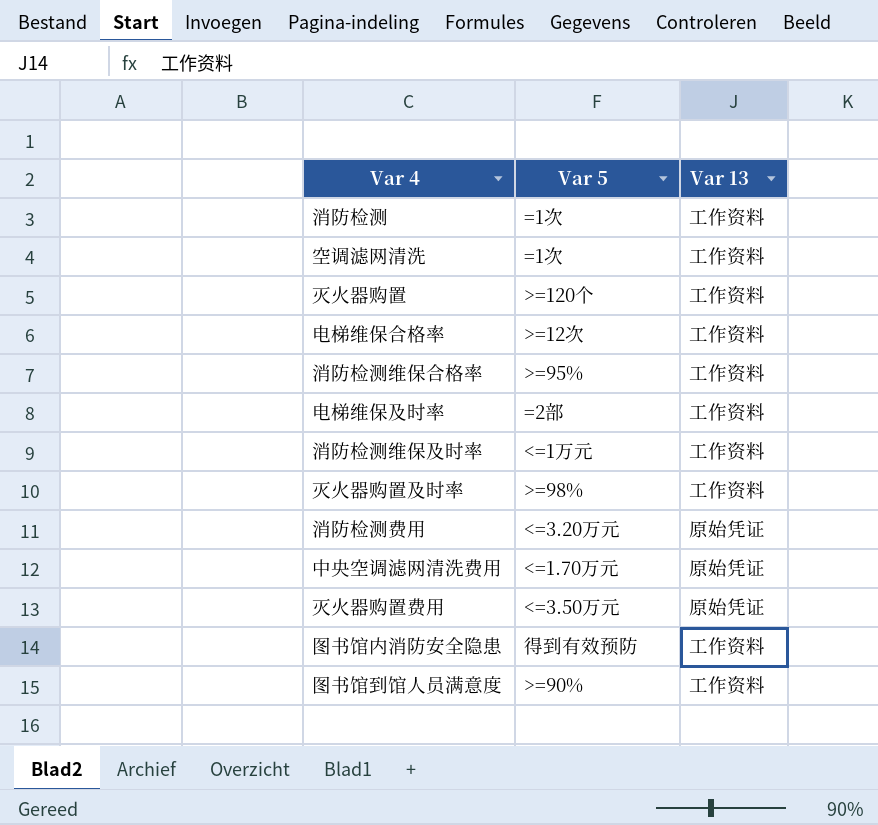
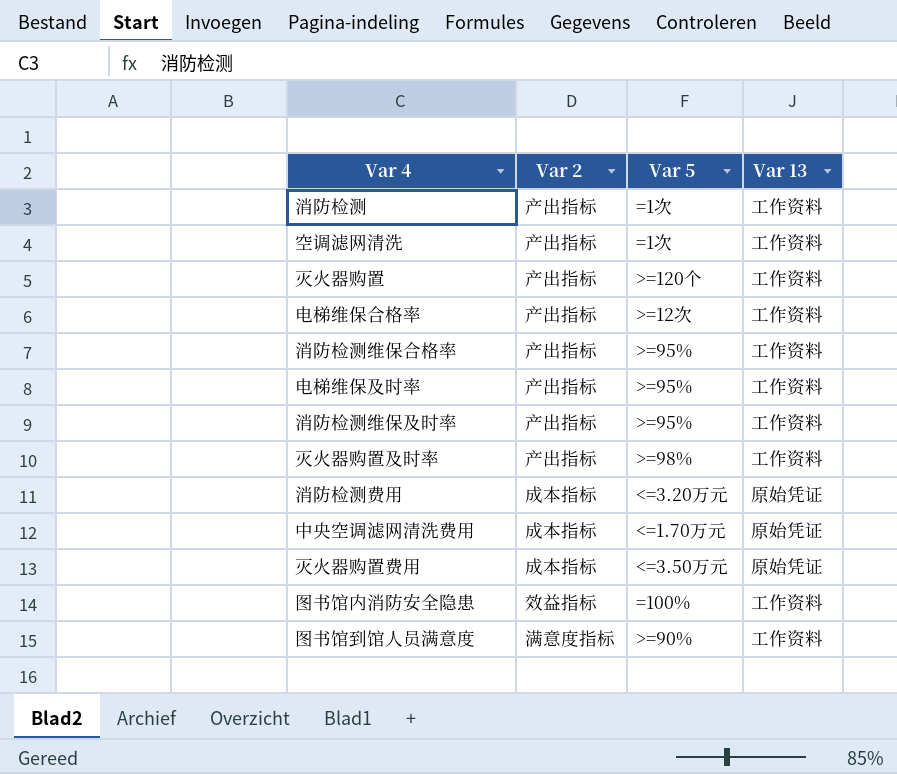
column Var 2 | position: none -> 2
电梯维保及时率 | Var 5: =2部 -> >=95%
消防检测维保及时率 | Var 5: <=1万元 -> >=95%
图书馆内消防安全隐患 | Var 5: 得到有效预防 -> =100%

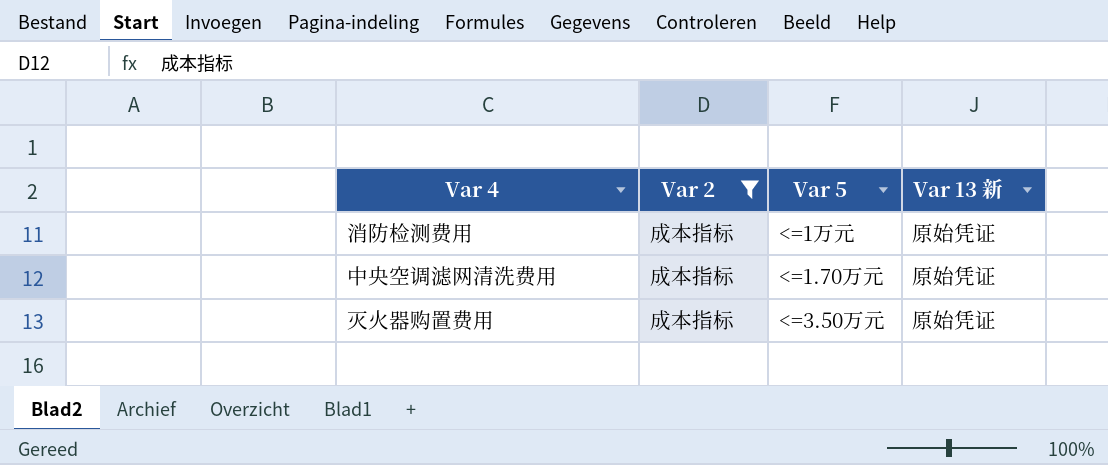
filter: none -> Var 2 = 成本指标
column name: Var 13 -> Var 13 新
消防检测费用 | Var 5: <=3.20万元 -> <=1万元

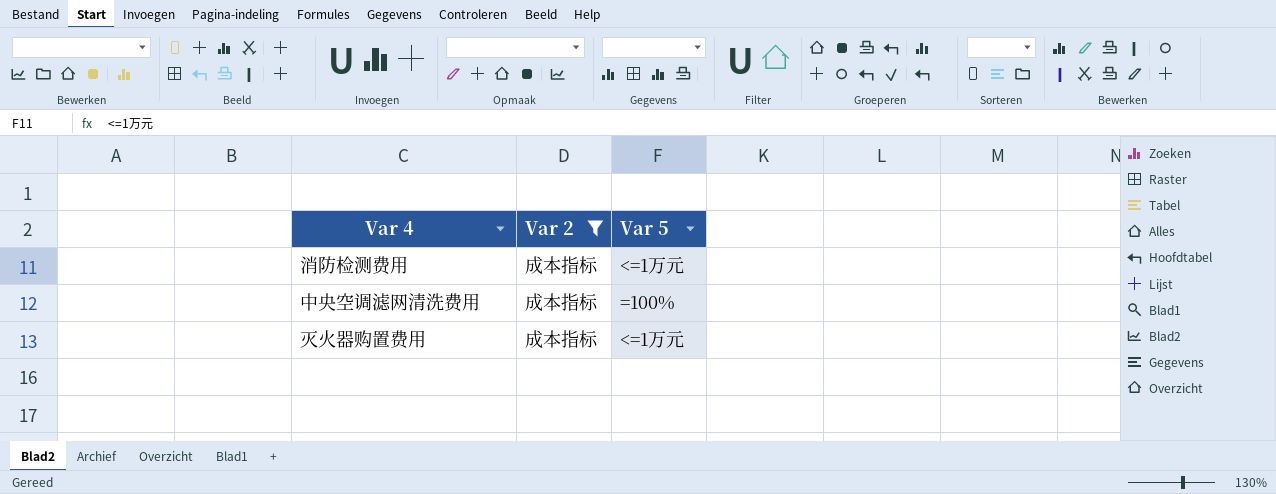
column Var 13 新 | position: 4 -> none
中央空调滤网清洗费用 | Var 5: <=1.70万元 -> =100%
灭火器购置费用 | Var 5: <=3.50万元 -> <=1万元

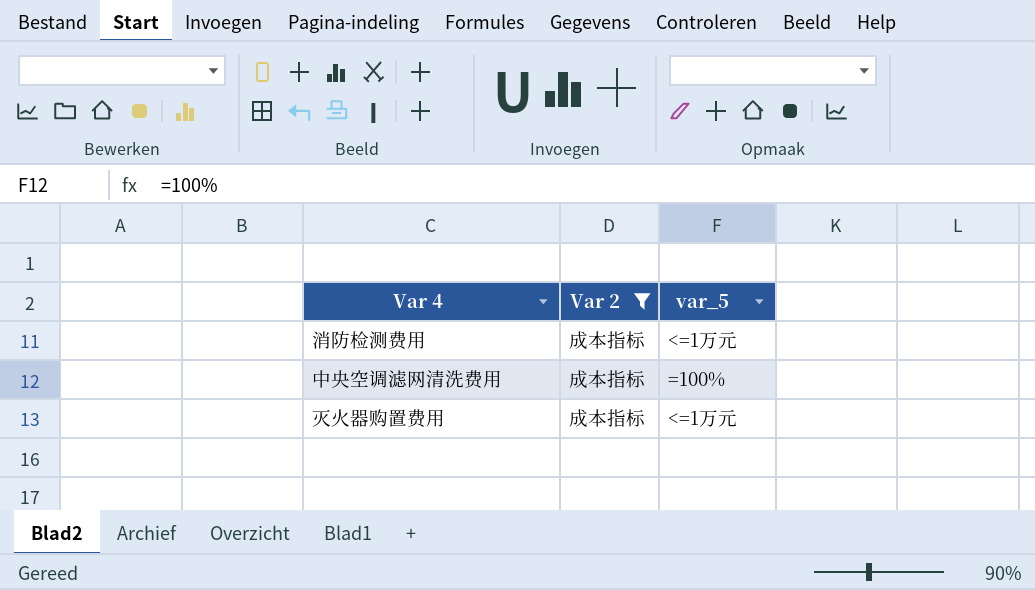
column name: Var 5 -> var_5

